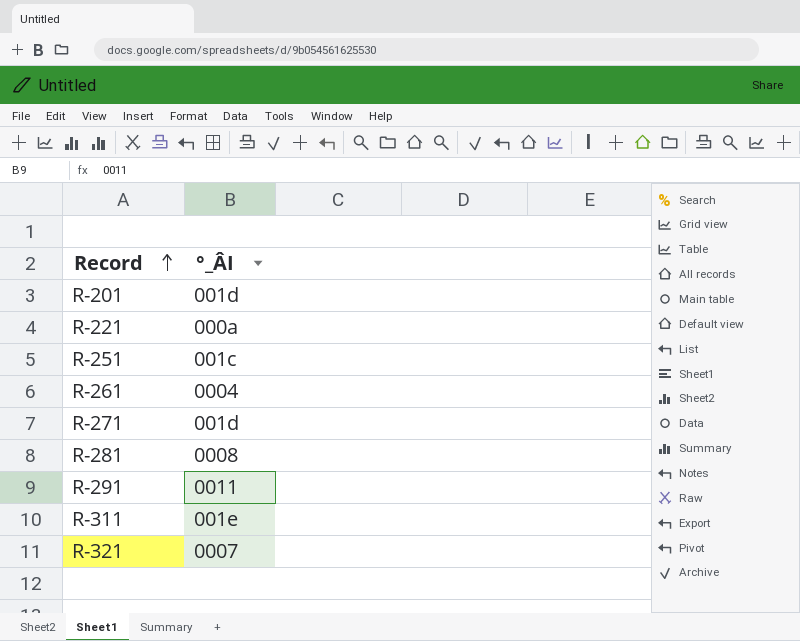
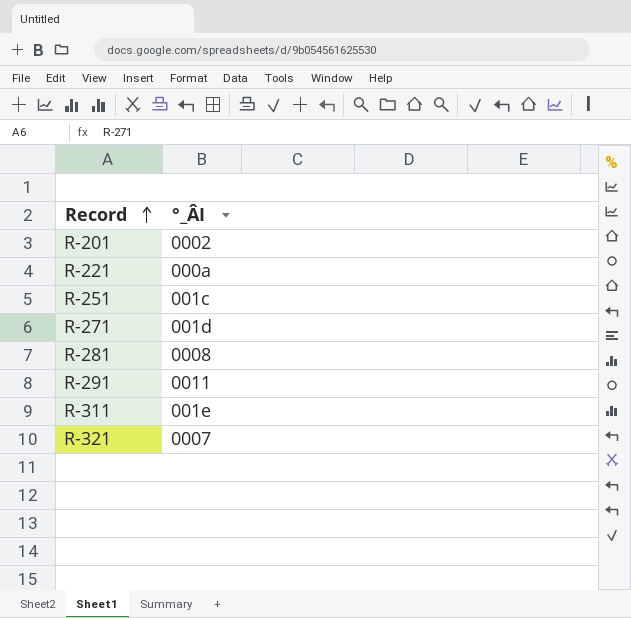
row R-261: 0004 -> none
R-201 | °_ÂI: 001d -> 0002

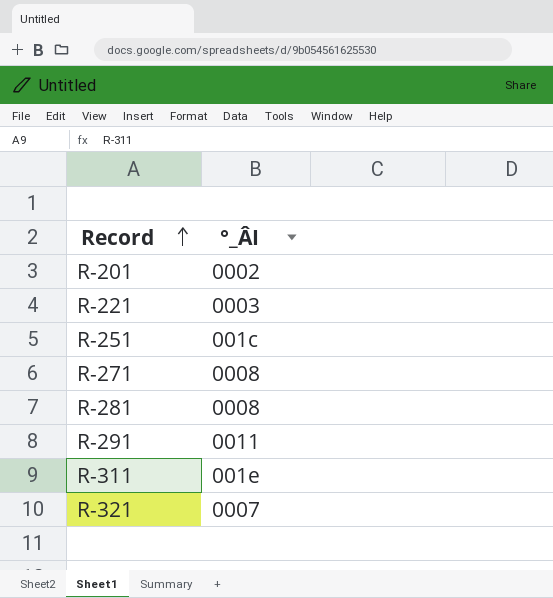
R-221 | °_ÂI: 000a -> 0003
R-271 | °_ÂI: 001d -> 0008

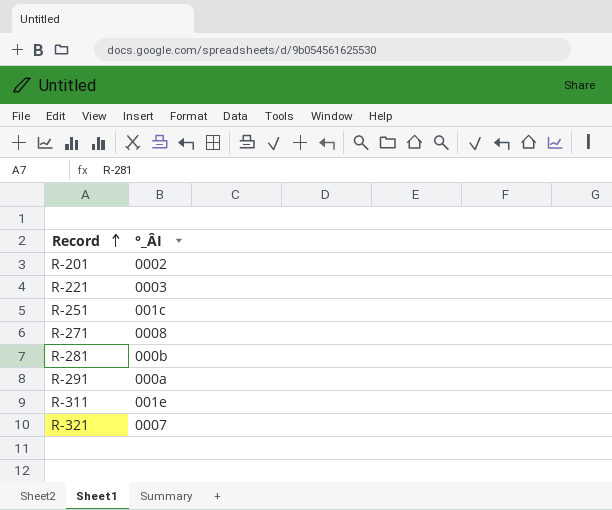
R-281 | °_ÂI: 0008 -> 000b
R-291 | °_ÂI: 0011 -> 000a

